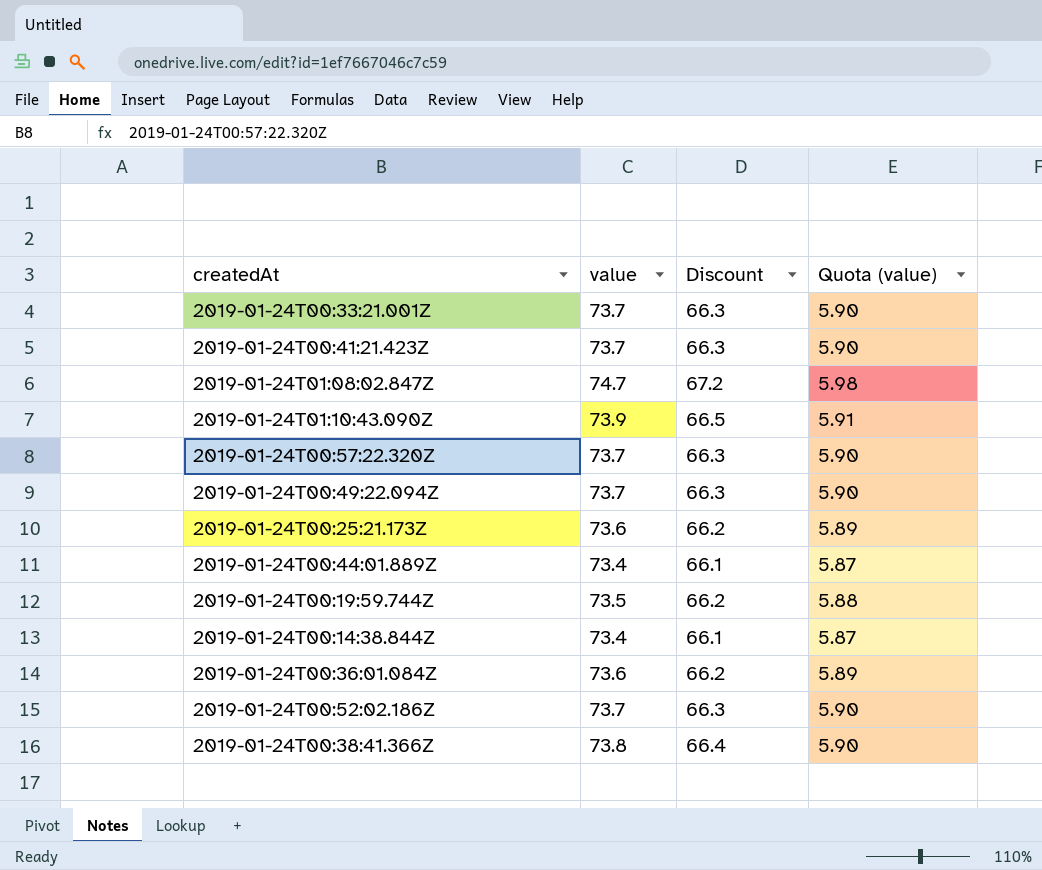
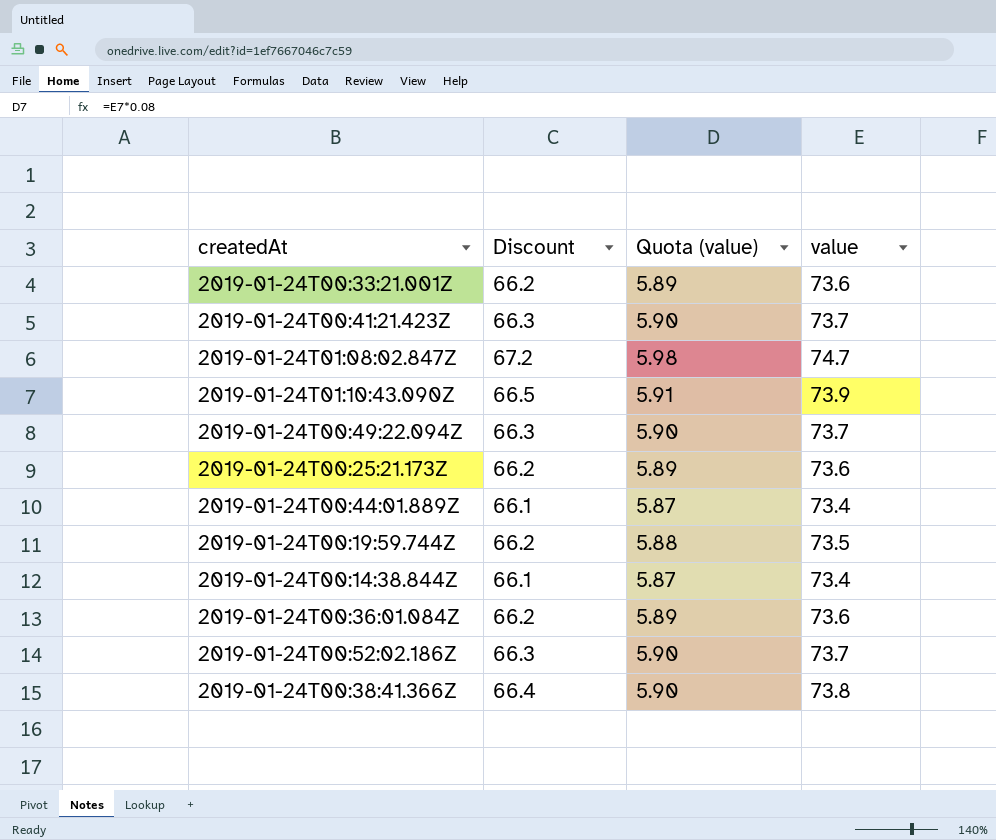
column value | position: 2 -> 4
row 2019-01-24T00:57:22.320Z: 73.7 | 66.3 | 5.90 -> none
2019-01-24T00:33:21.001Z | Discount: 66.3 -> 66.2
2019-01-24T00:33:21.001Z | Quota (value): 5.90 -> 5.89
2019-01-24T00:33:21.001Z | value: 73.7 -> 73.6

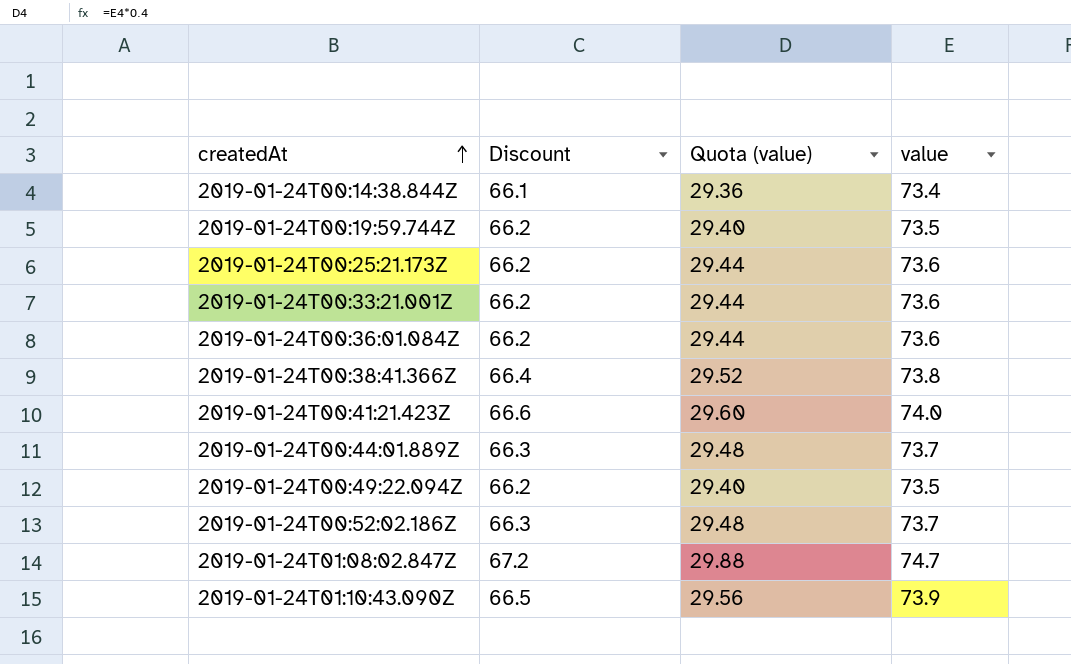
row order: none -> createdAt ascending
column Quota (value) | formula: [value] * 0.08 -> [value] * 0.4
2019-01-24T00:41:21.423Z | Discount: 66.3 -> 66.6
2019-01-24T00:41:21.423Z | value: 73.7 -> 74.0
2019-01-24T00:44:01.889Z | Discount: 66.1 -> 66.3
2019-01-24T00:44:01.889Z | value: 73.4 -> 73.7
2019-01-24T00:49:22.094Z | Discount: 66.3 -> 66.2
2019-01-24T00:49:22.094Z | value: 73.7 -> 73.5

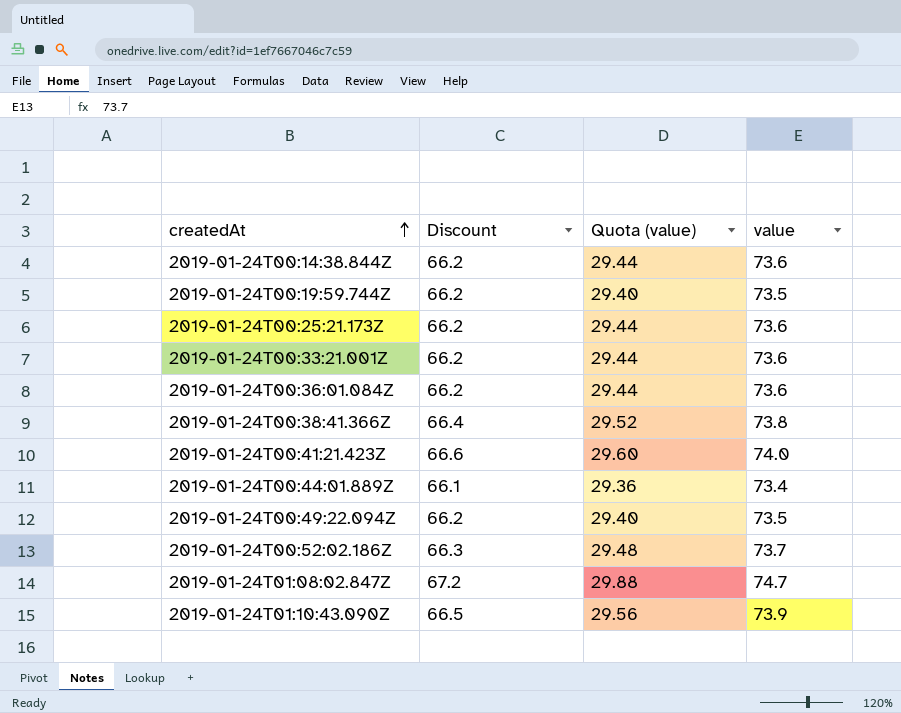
2019-01-24T00:14:38.844Z | Discount: 66.1 -> 66.2
2019-01-24T00:14:38.844Z | Quota (value): 29.36 -> 29.44
2019-01-24T00:14:38.844Z | value: 73.4 -> 73.6
2019-01-24T00:44:01.889Z | Discount: 66.3 -> 66.1
2019-01-24T00:44:01.889Z | Quota (value): 29.48 -> 29.36
2019-01-24T00:44:01.889Z | value: 73.7 -> 73.4

